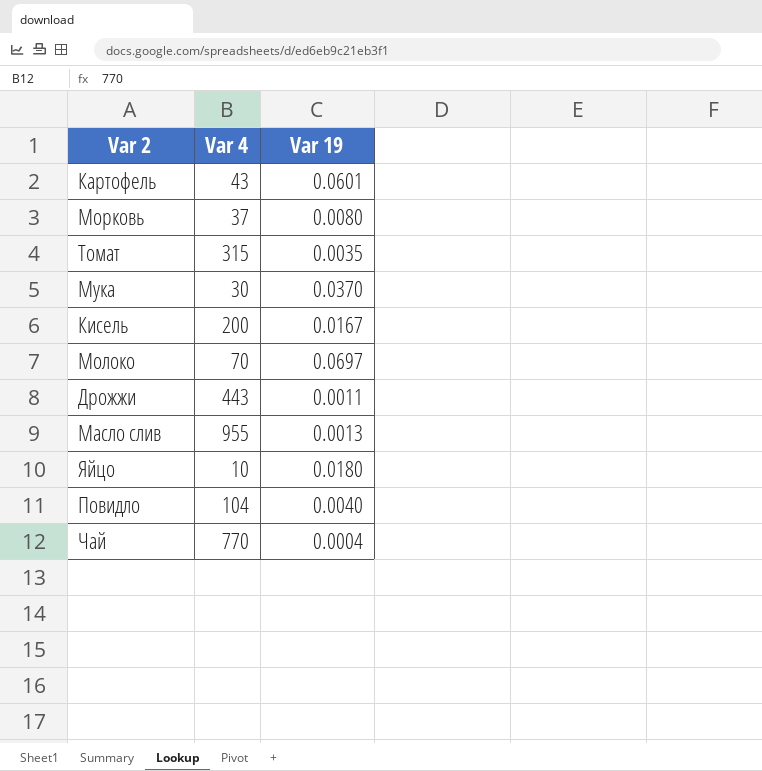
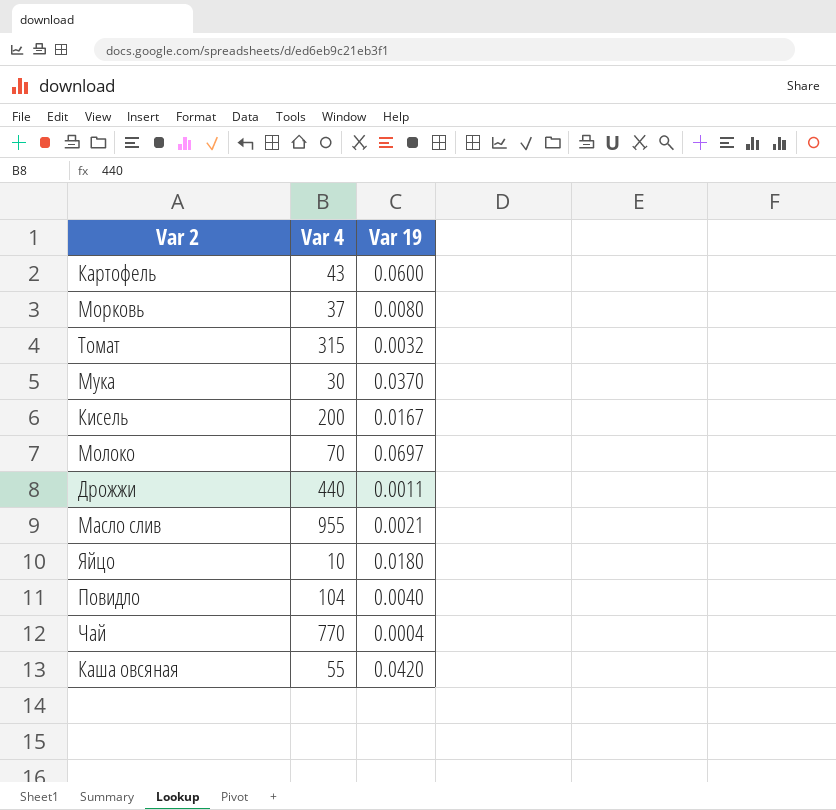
Картофель | Var 19: 0.0601 -> 0.0600
Томат | Var 19: 0.0035 -> 0.0032
Дрожжи | Var 4: 443 -> 440
Масло слив | Var 19: 0.0013 -> 0.0021
row Каша овсяная: none -> 55 | 0.0420

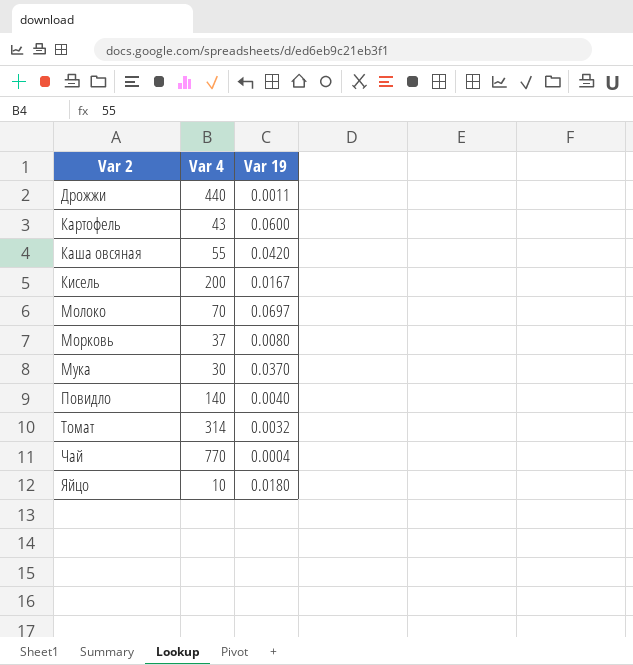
row order: none -> Var 2 ascending
row Масло слив: 955 | 0.0021 -> none
Повидло | Var 4: 104 -> 140
Томат | Var 4: 315 -> 314

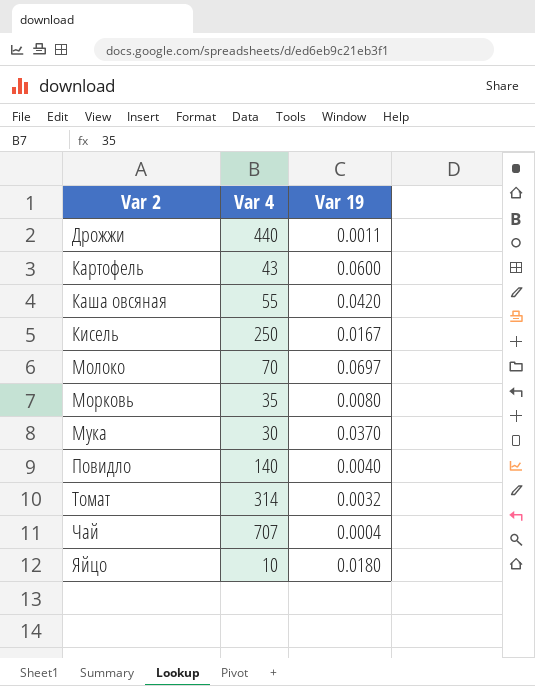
Кисель | Var 4: 200 -> 250
Морковь | Var 4: 37 -> 35
Чай | Var 4: 770 -> 707

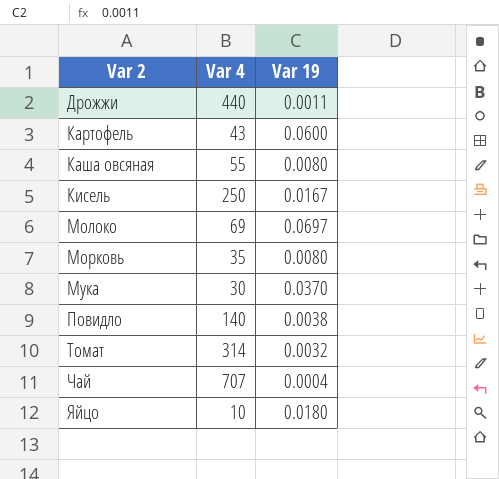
Каша овсяная | Var 19: 0.0420 -> 0.0080
Молоко | Var 4: 70 -> 69
Повидло | Var 19: 0.0040 -> 0.0038

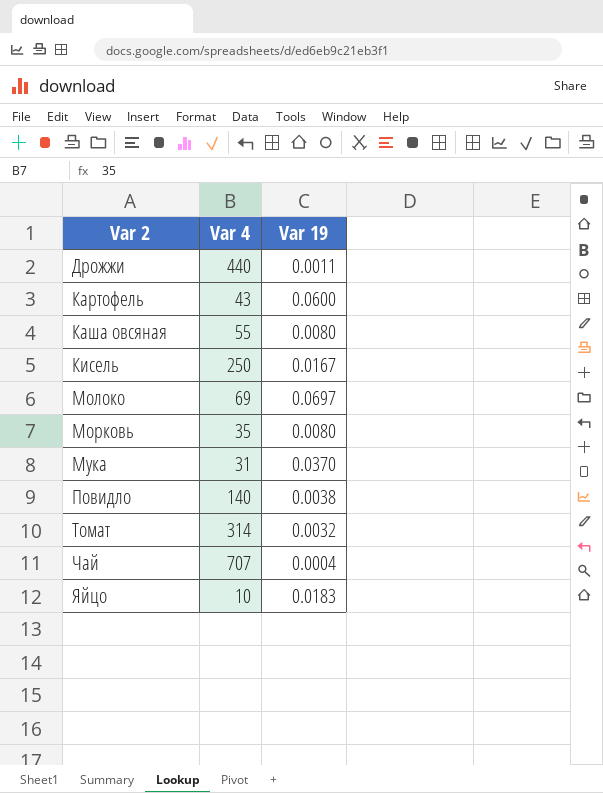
Мука | Var 4: 30 -> 31
Яйцо | Var 19: 0.0180 -> 0.0183

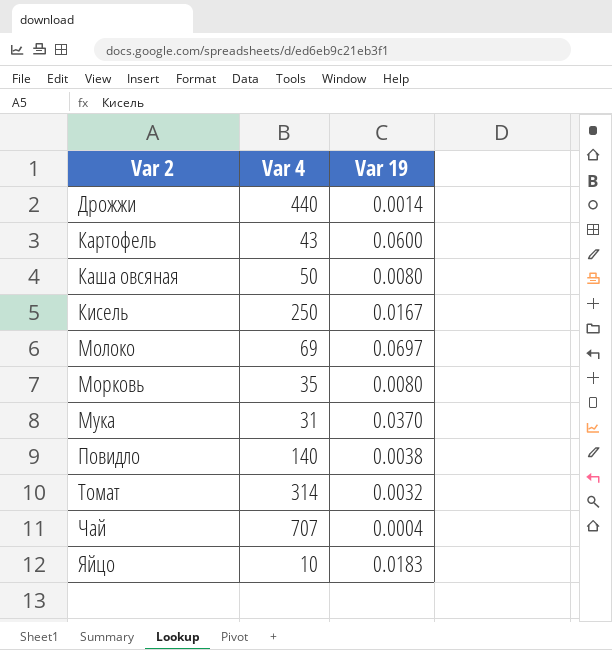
Дрожжи | Var 19: 0.0011 -> 0.0014
Каша овсяная | Var 4: 55 -> 50

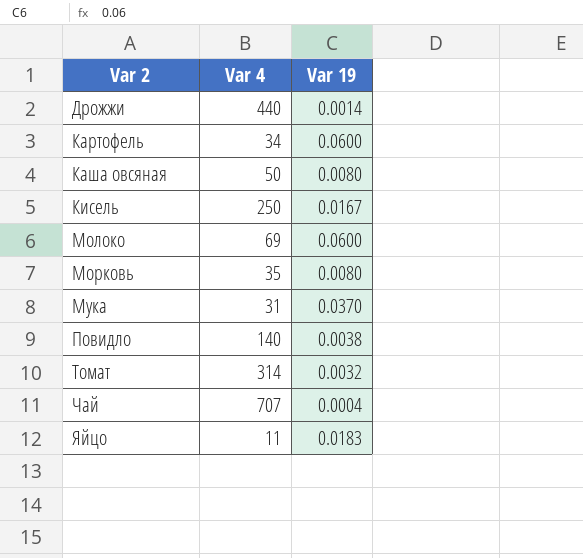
Картофель | Var 4: 43 -> 34
Молоко | Var 19: 0.0697 -> 0.0600
Яйцо | Var 4: 10 -> 11

